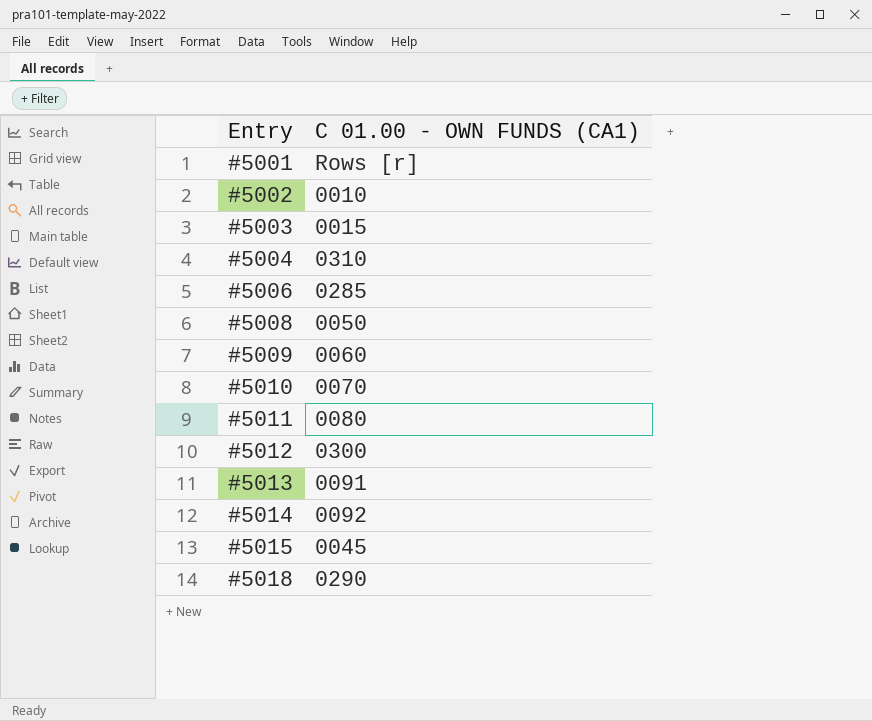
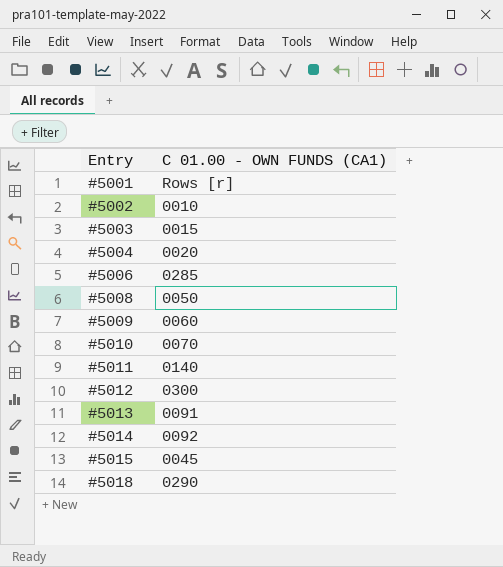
#5004 | C 01.00 - OWN FUNDS (CA1): 0310 -> 0020
#5011 | C 01.00 - OWN FUNDS (CA1): 0080 -> 0140

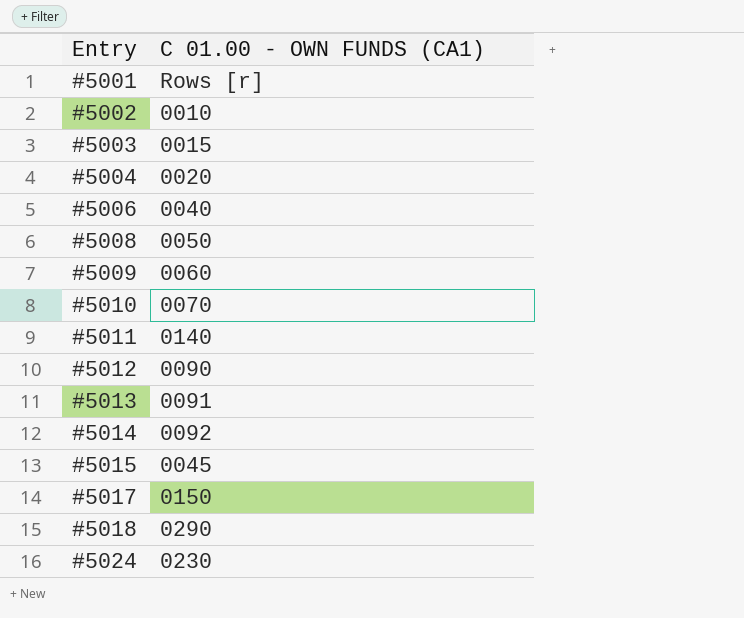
#5006 | C 01.00 - OWN FUNDS (CA1): 0285 -> 0040
#5012 | C 01.00 - OWN FUNDS (CA1): 0300 -> 0090
row #5017: none -> 0150
row #5024: none -> 0230

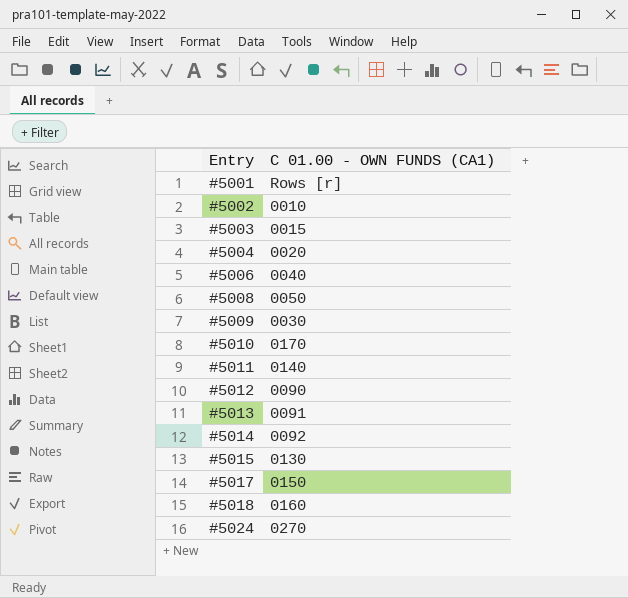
#5009 | C 01.00 - OWN FUNDS (CA1): 0060 -> 0030
#5010 | C 01.00 - OWN FUNDS (CA1): 0070 -> 0170
#5015 | C 01.00 - OWN FUNDS (CA1): 0045 -> 0130
#5018 | C 01.00 - OWN FUNDS (CA1): 0290 -> 0160
#5024 | C 01.00 - OWN FUNDS (CA1): 0230 -> 0270

